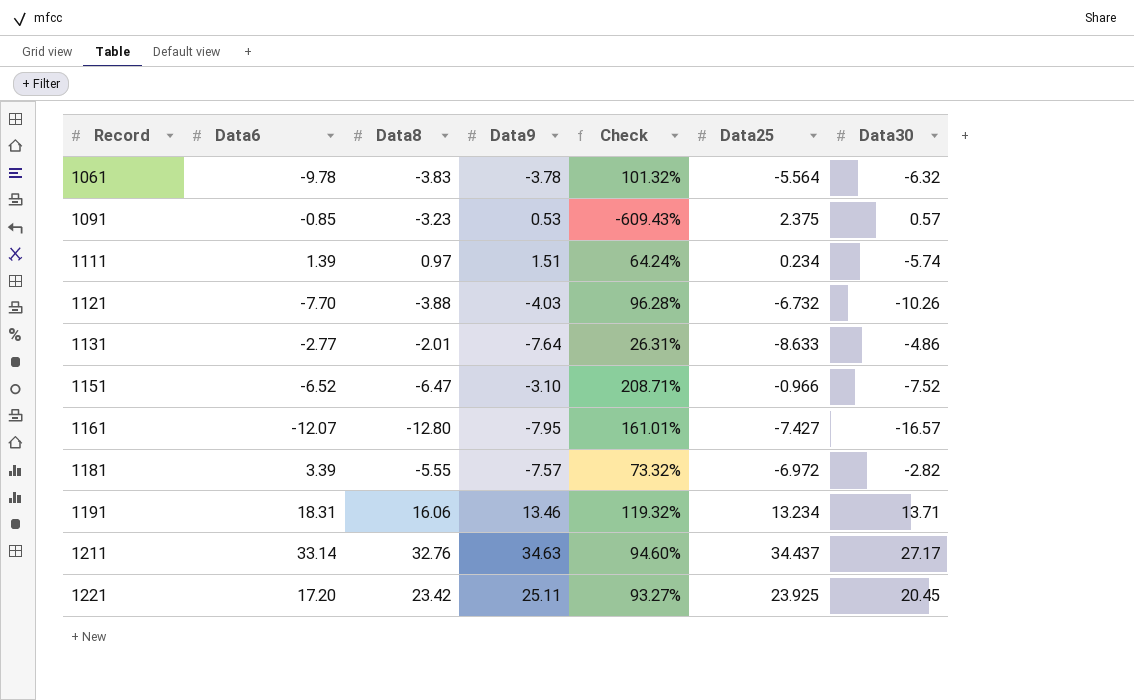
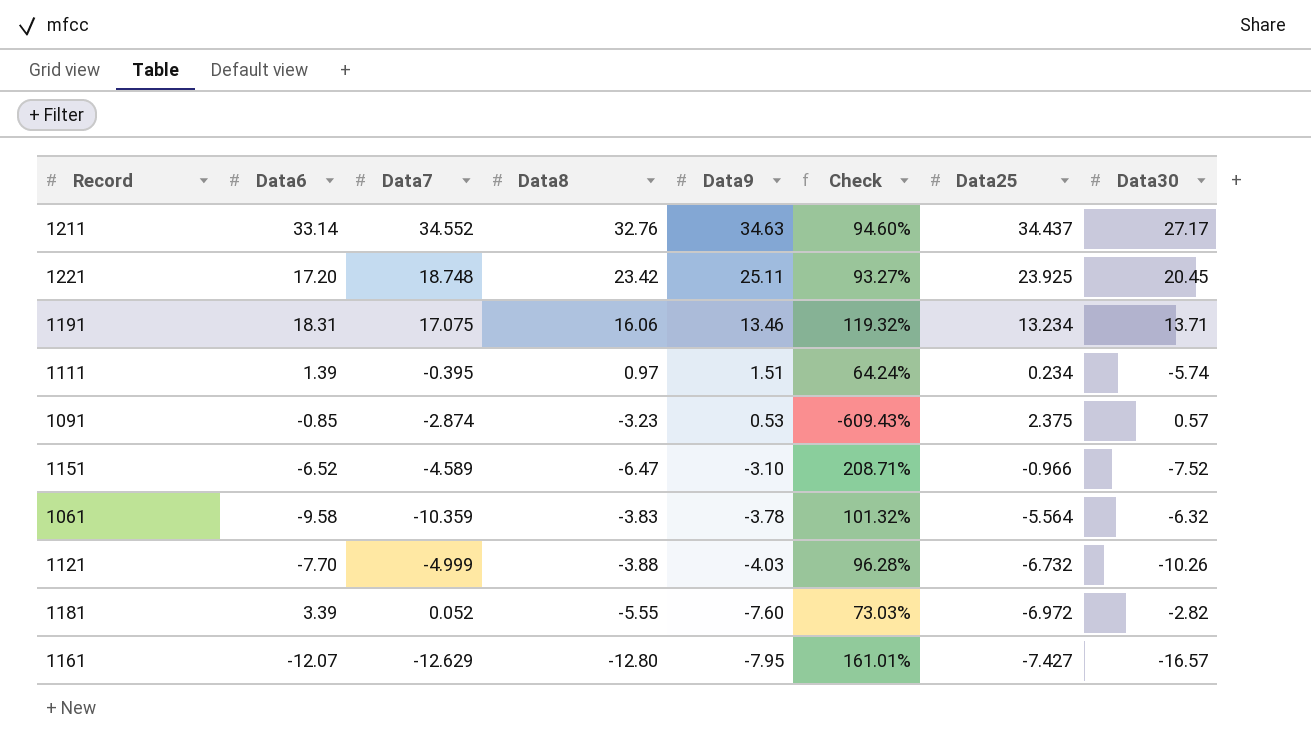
row order: Record ascending -> Data9 descending
column Data7 | position: none -> 3
row 1131: -2.77 | -2.01 | -7.64 | 26.31% | -8.633 | -4.86 -> none
1061 | Data6: -9.78 -> -9.58
1181 | Data9: -7.57 -> -7.60
1181 | Check: 73.32% -> 73.03%

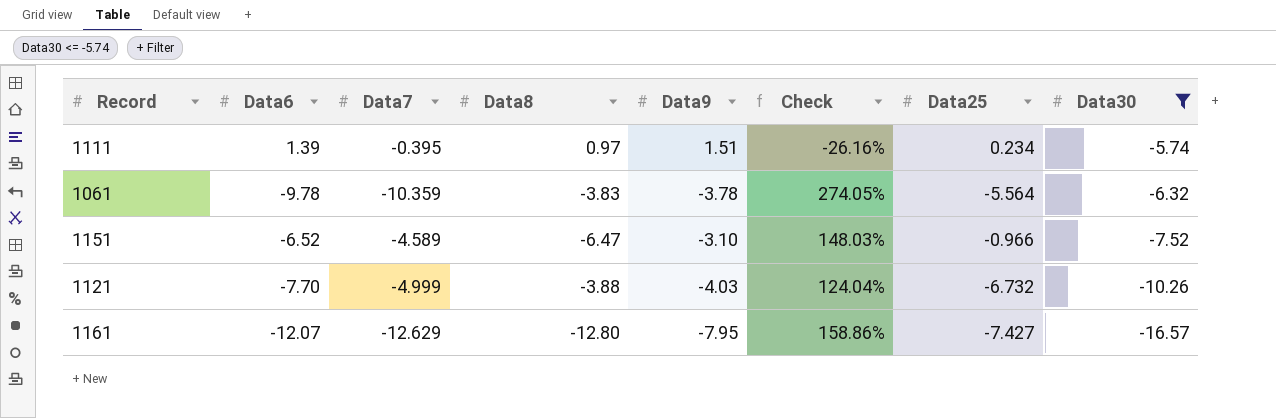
filter: none -> Data30 <= -5.74
row order: Data9 descending -> Data30 descending
column Check | formula: [Data8] / [Data9] -> [Data7] / [Data9]
1061 | Data6: -9.58 -> -9.78

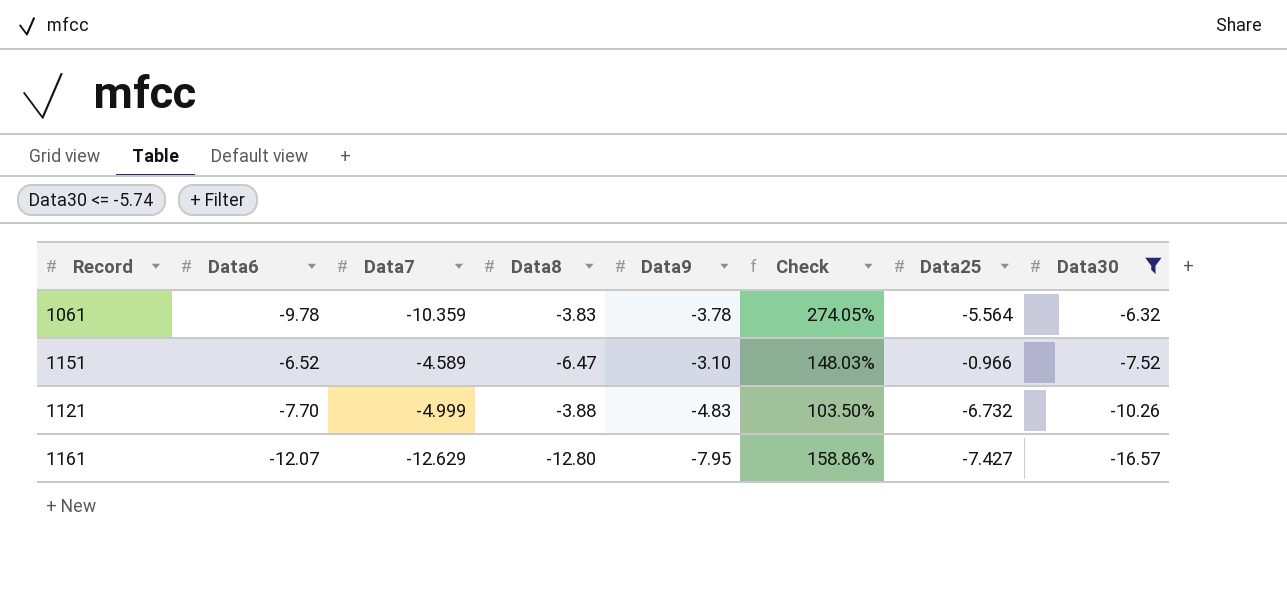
row 1111: 1.39 | -0.395 | 0.97 | 1.51 | -26.16% | 0.234 | -5.74 -> none
1121 | Data9: -4.03 -> -4.83
1121 | Check: 124.04% -> 103.50%

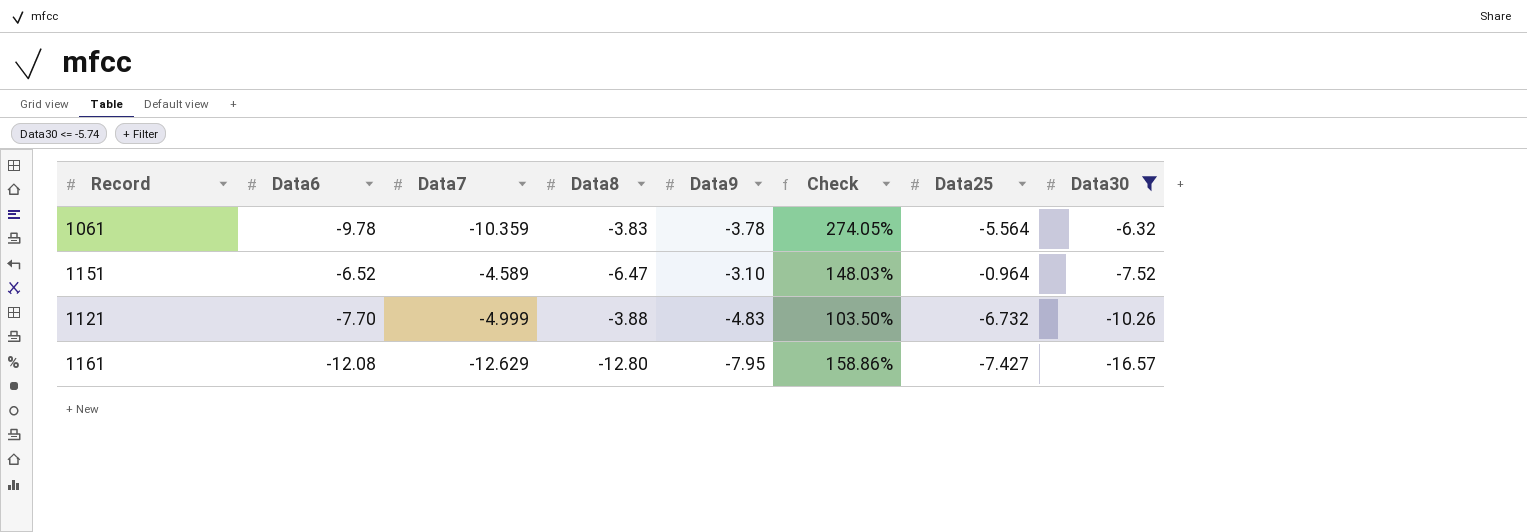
1151 | Data25: -0.966 -> -0.964
1161 | Data6: -12.07 -> -12.08

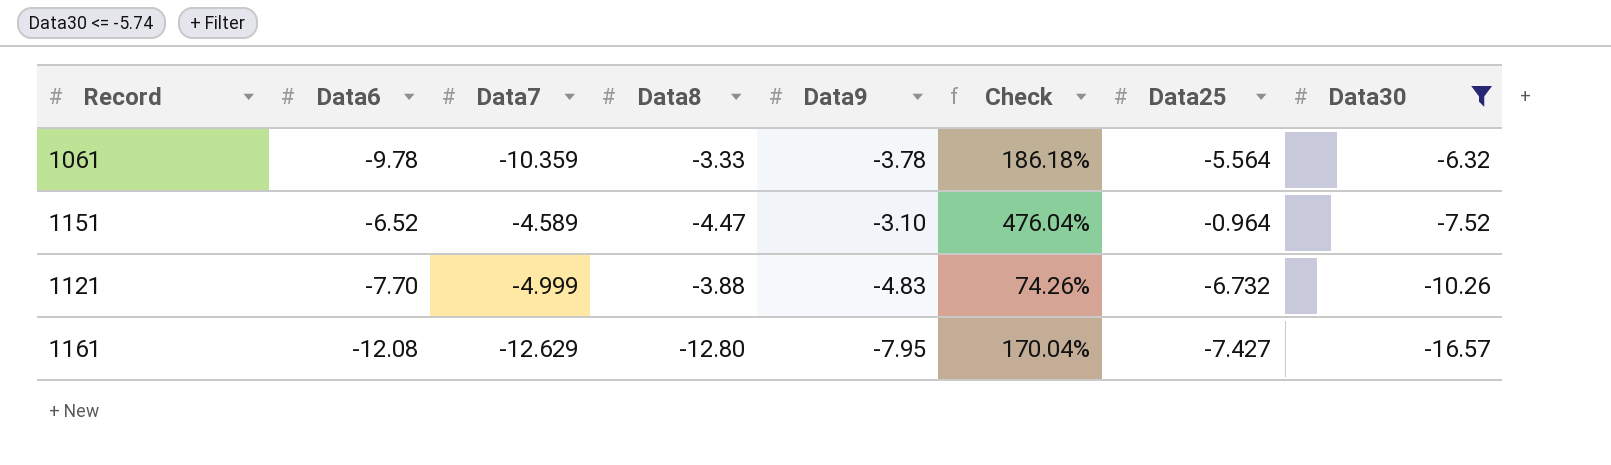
column Check | formula: [Data7] / [Data9] -> [Data7] / [Data25]
1061 | Data8: -3.83 -> -3.33
1151 | Data8: -6.47 -> -4.47

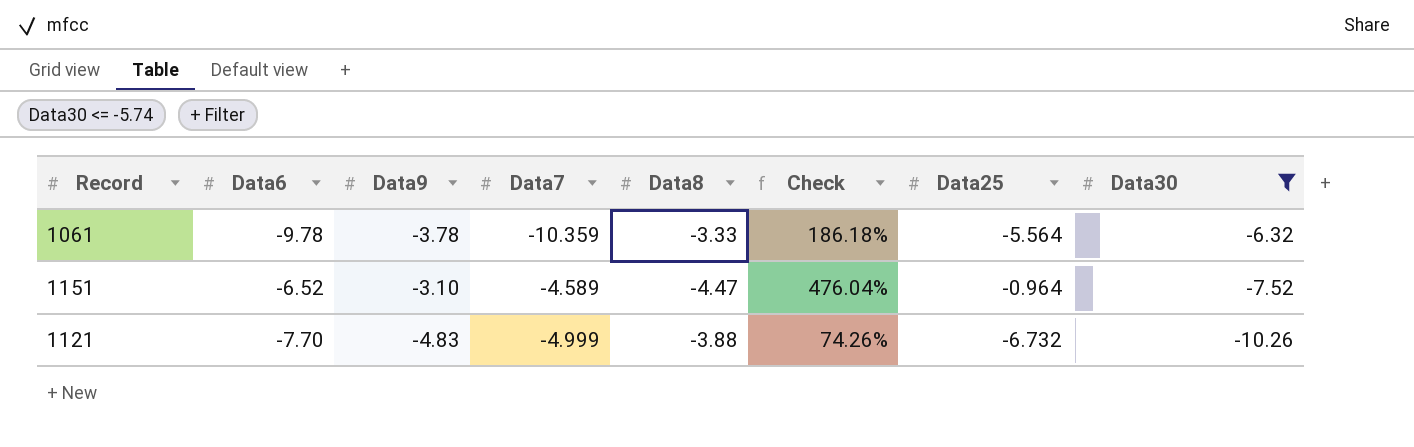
column Data9 | position: 5 -> 3
row 1161: -12.08 | -12.629 | -12.80 | -7.95 | 170.04% | -7.427 | -16.57 -> none

